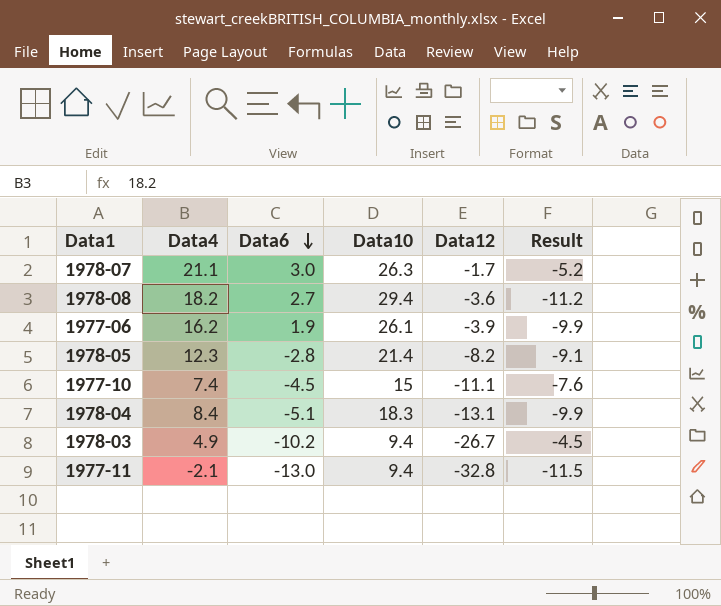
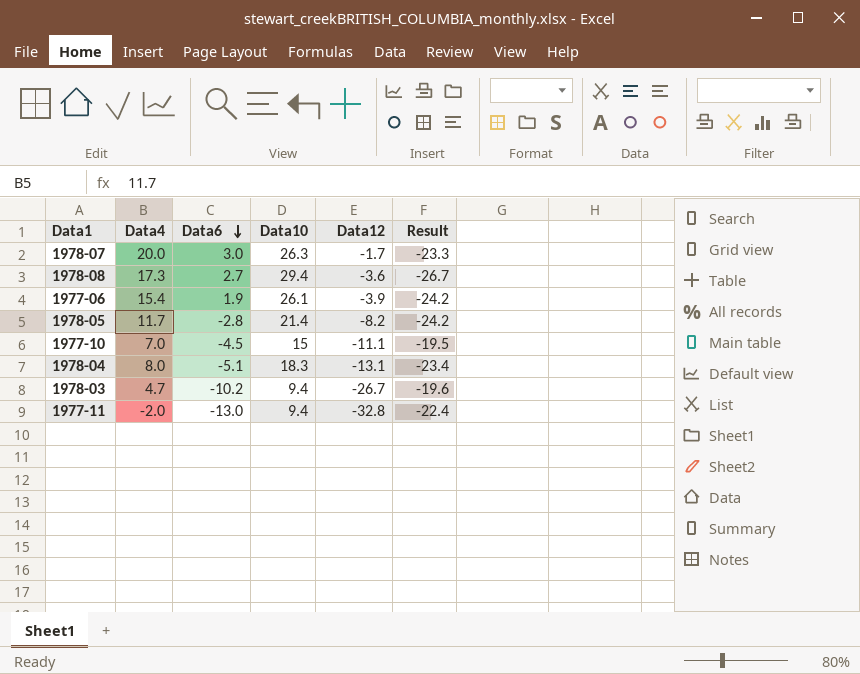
column Result | formula: [Data4] - [Data10] -> [Data6] - [Data10]
1978-07 | Data4: 21.1 -> 20.0
1978-08 | Data4: 18.2 -> 17.3
1977-06 | Data4: 16.2 -> 15.4
1978-05 | Data4: 12.3 -> 11.7
1977-10 | Data4: 7.4 -> 7.0
1978-04 | Data4: 8.4 -> 8.0
1978-03 | Data4: 4.9 -> 4.7
1977-11 | Data4: -2.1 -> -2.0

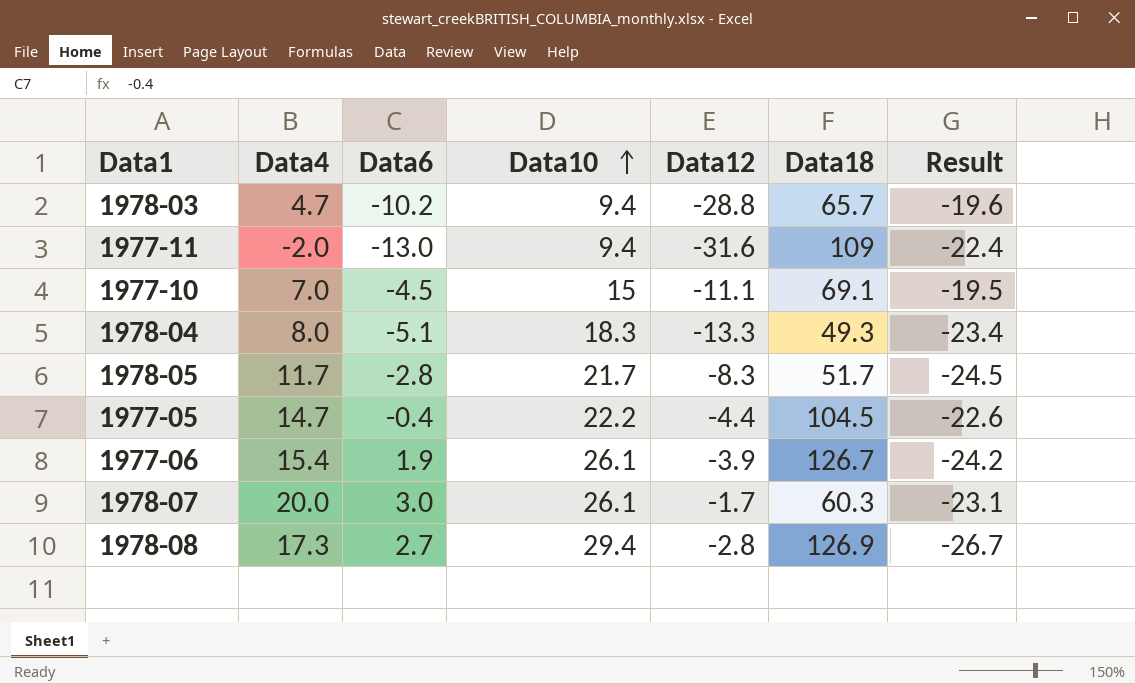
row order: Data6 descending -> Data10 ascending
column Data18 | position: none -> 6
1978-03 | Data12: -26.7 -> -28.8
1977-11 | Data12: -32.8 -> -31.6
1978-04 | Data12: -13.1 -> -13.3
1978-05 | Data10: 21.4 -> 21.7
1978-05 | Data12: -8.2 -> -8.3
1978-05 | Result: -24.2 -> -24.5
row 1977-05: none -> 14.7 | -0.4 | 22.2 | -4.4 | 104.5 | -22.6
1978-07 | Data10: 26.3 -> 26.1
1978-07 | Result: -23.3 -> -23.1
1978-08 | Data12: -3.6 -> -2.8

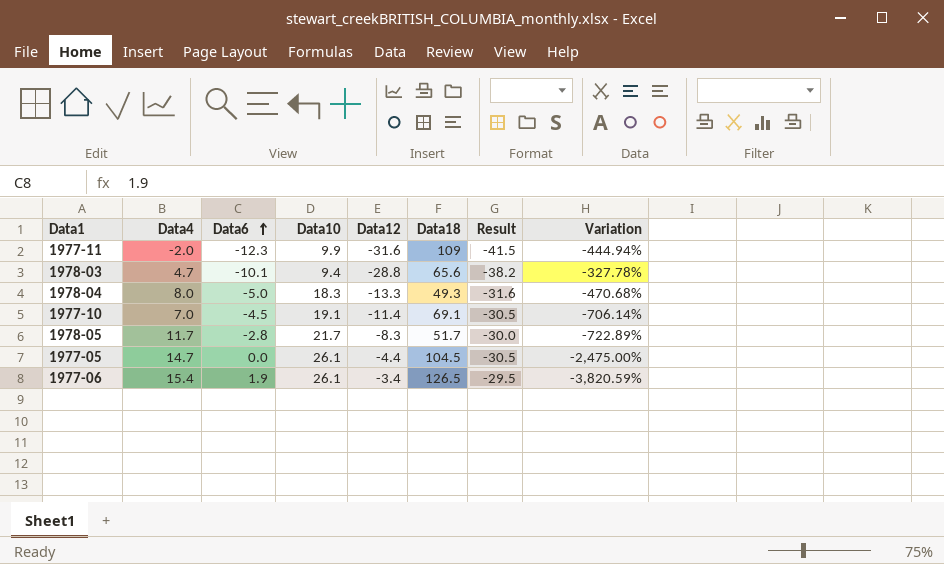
row order: Data10 ascending -> Data6 ascending
column Result | formula: [Data6] - [Data10] -> [Data12] - [Data10]
column Variation | formula: none -> ([Data18] - [Data12]) / [Data12]
row 1978-07: 20.0 | 3.0 | 26.1 | -1.7 | 60.3 | -23.1 -> none
row 1978-08: 17.3 | 2.7 | 29.4 | -2.8 | 126.9 | -26.7 -> none
1977-11 | Data6: -13.0 -> -12.3
1977-11 | Data10: 9.4 -> 9.9
1978-03 | Data6: -10.2 -> -10.1
1978-03 | Data18: 65.7 -> 65.6
1978-04 | Data6: -5.1 -> -5.0
1977-10 | Data10: 15 -> 19.1
1977-10 | Data12: -11.1 -> -11.4
1977-05 | Data6: -0.4 -> 0.0
1977-05 | Data10: 22.2 -> 26.1
1977-06 | Data12: -3.9 -> -3.4
1977-06 | Data18: 126.7 -> 126.5

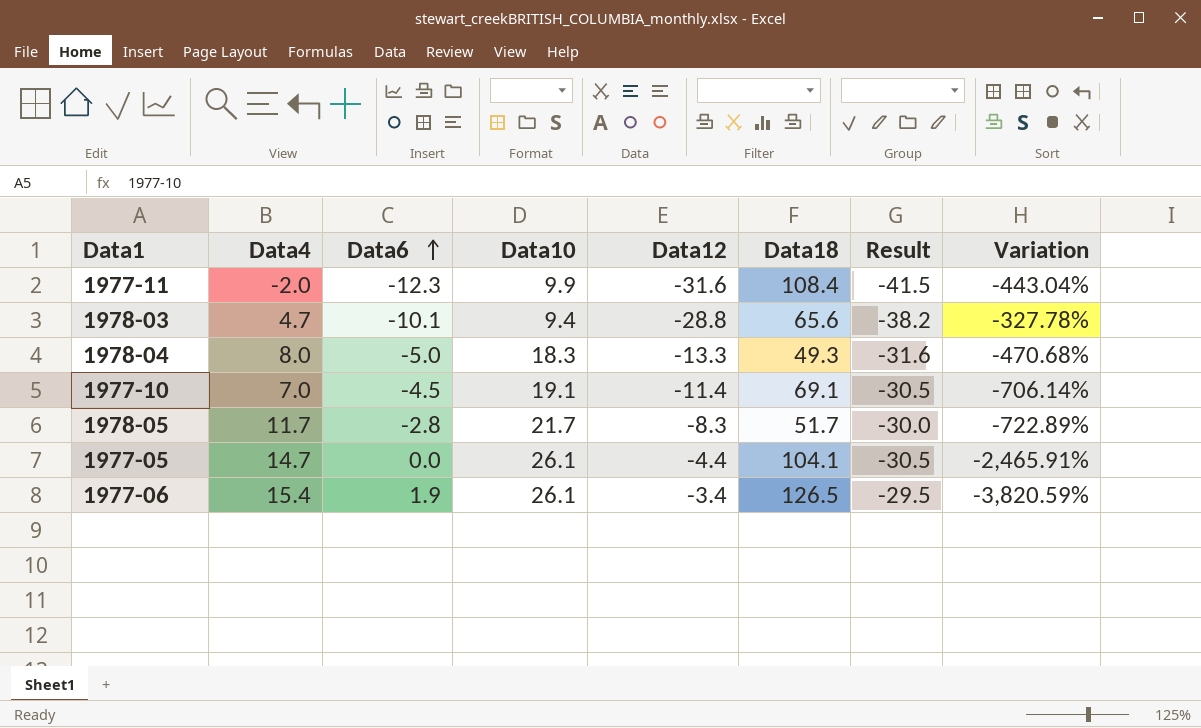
1977-11 | Data18: 109 -> 108.4
1977-11 | Variation: -444.94% -> -443.04%
1977-05 | Data18: 104.5 -> 104.1
1977-05 | Variation: -2,475.00% -> -2,465.91%

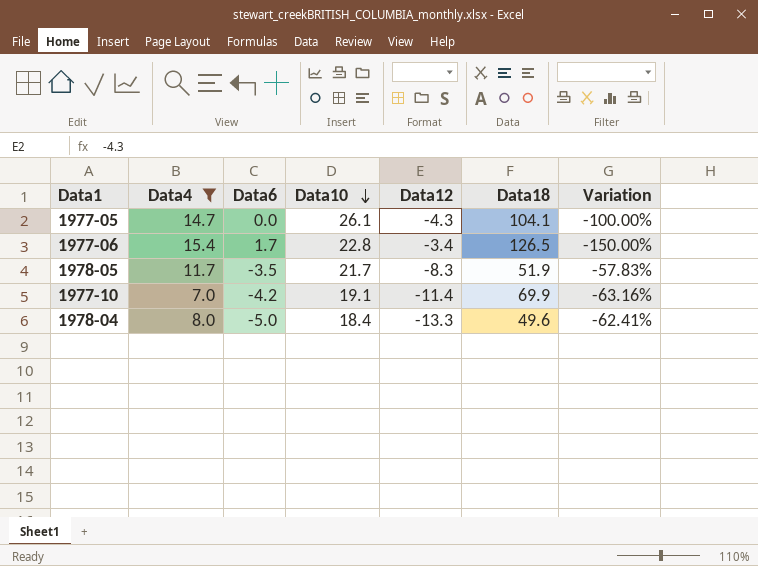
filter: none -> Data4 >= 7.0
row order: Data6 ascending -> Data10 descending
column Result | formula: [Data12] - [Data10] -> none
column Variation | formula: ([Data18] - [Data12]) / [Data12] -> ([Data6] - [Data12]) / [Data12]
1977-05 | Data12: -4.4 -> -4.3
1977-06 | Data6: 1.9 -> 1.7
1977-06 | Data10: 26.1 -> 22.8
1978-05 | Data6: -2.8 -> -3.5
1978-05 | Data18: 51.7 -> 51.9
1977-10 | Data6: -4.5 -> -4.2
1977-10 | Data18: 69.1 -> 69.9
1978-04 | Data10: 18.3 -> 18.4
1978-04 | Data18: 49.3 -> 49.6

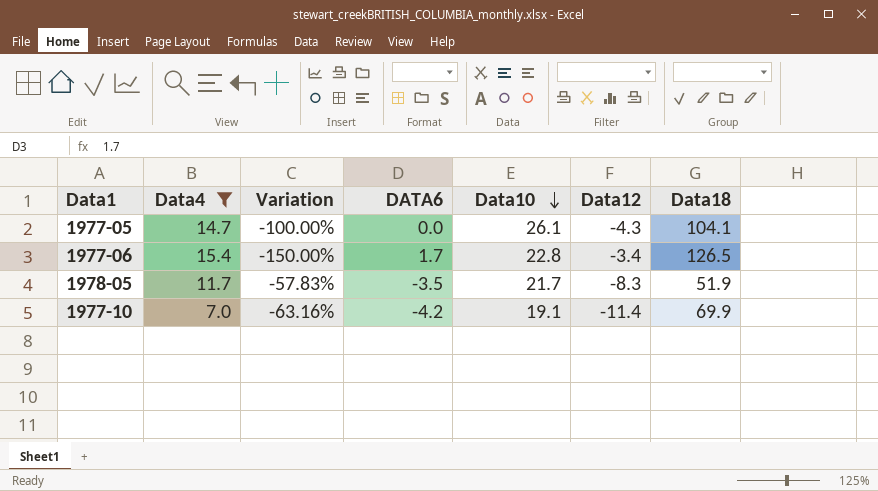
column Variation | position: 7 -> 3
column name: Data6 -> DATA6
row 1978-04: 8.0 | -5.0 | 18.4 | -13.3 | 49.6 | -62.41% -> none

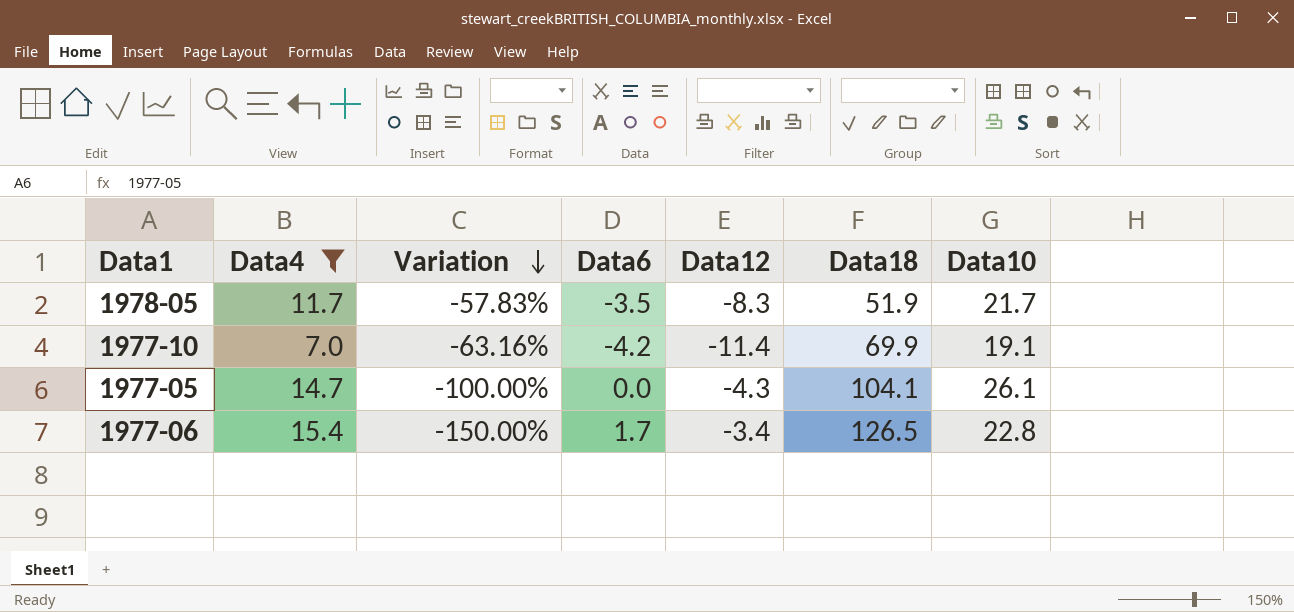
row order: Data10 descending -> Variation descending
column name: DATA6 -> Data6
column Data10 | position: 5 -> 7

